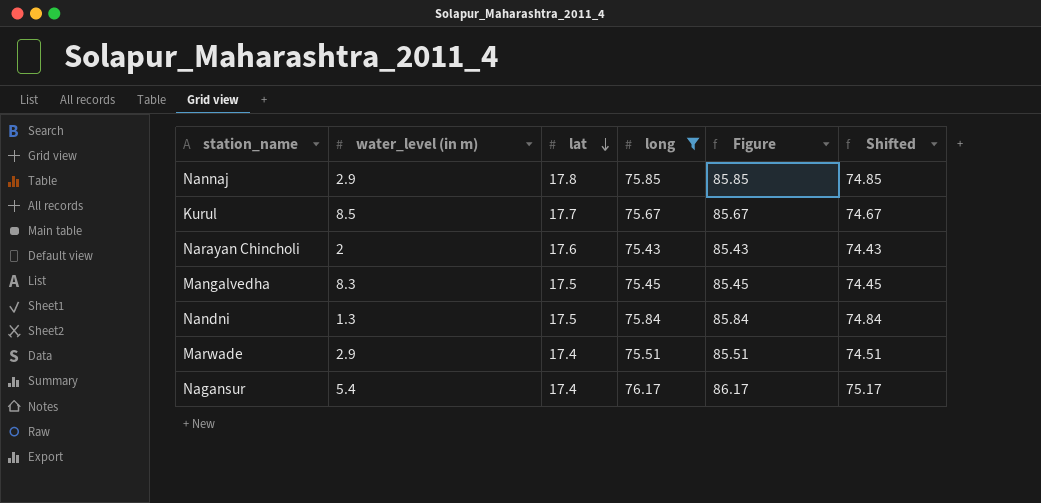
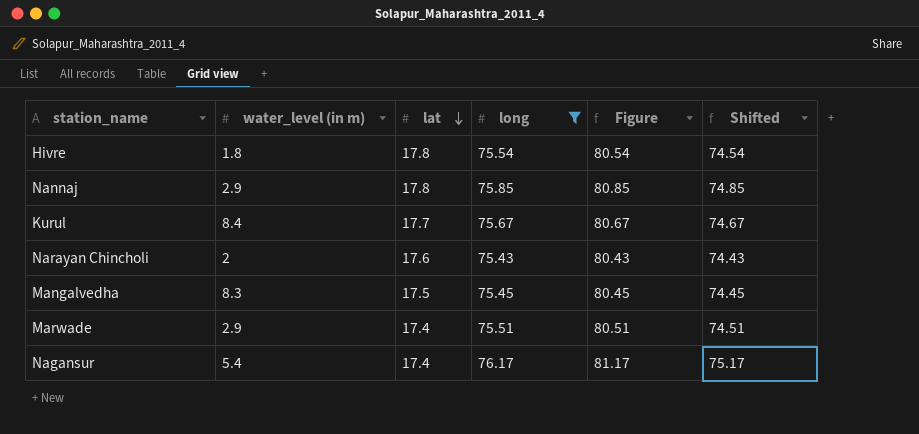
column Figure | formula: [long] + 10 -> [long] + 5
row Nandni: 1.3 | 17.5 | 75.84 | 85.84 | 74.84 -> none
row Hivre: none -> 1.8 | 17.8 | 75.54 | 80.54 | 74.54
Kurul | water_level (in m): 8.5 -> 8.4

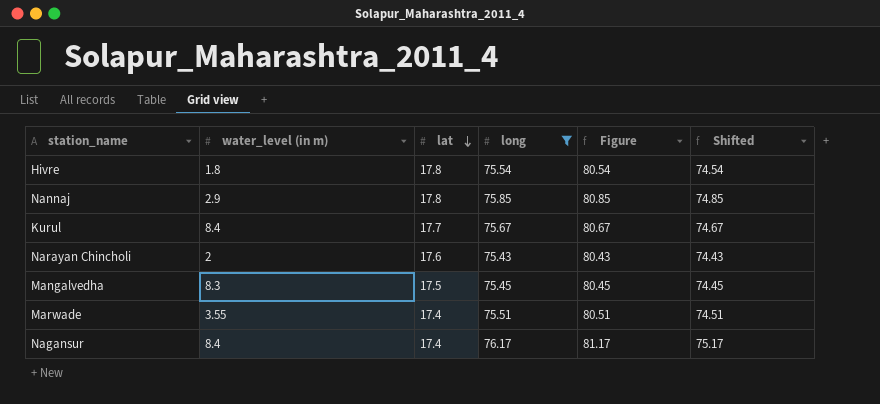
Marwade | water_level (in m): 2.9 -> 3.55
Nagansur | water_level (in m): 5.4 -> 8.4

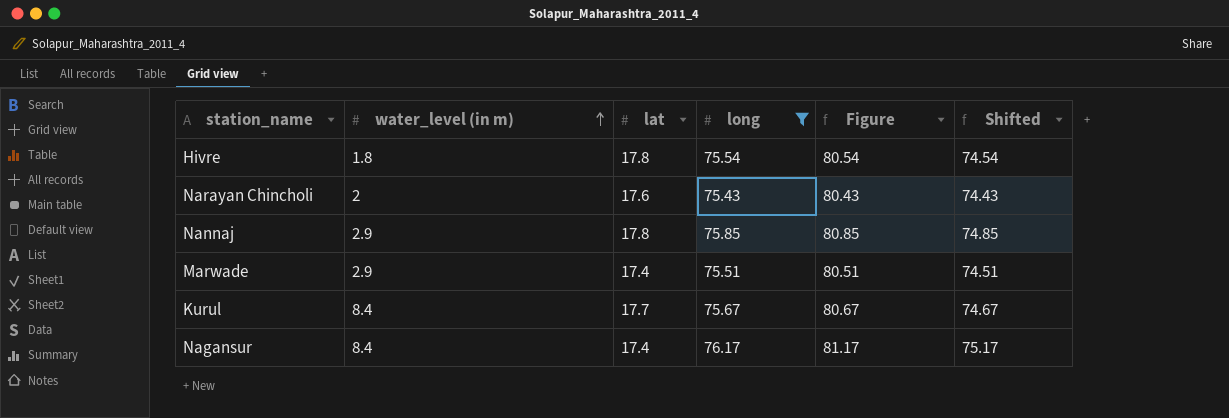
row order: lat descending -> water_level (in m) ascending
row Mangalvedha: 8.3 | 17.5 | 75.45 | 80.45 | 74.45 -> none
Marwade | water_level (in m): 3.55 -> 2.9

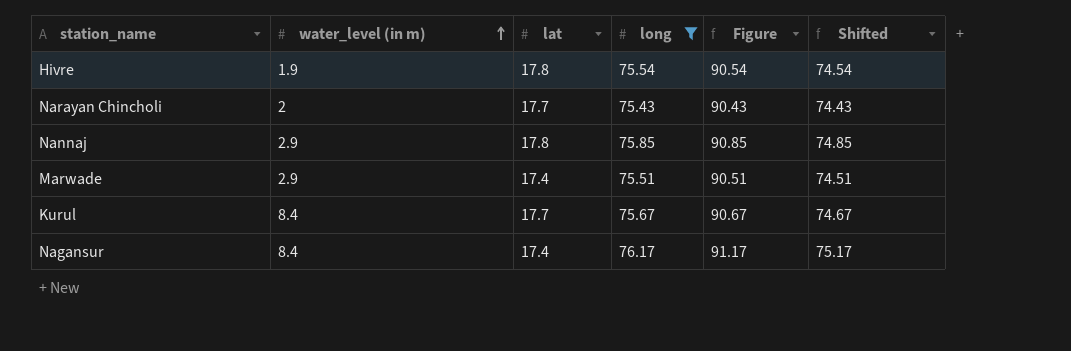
column Figure | formula: [long] + 5 -> [long] + 15
Hivre | water_level (in m): 1.8 -> 1.9
Narayan Chincholi | lat: 17.6 -> 17.7

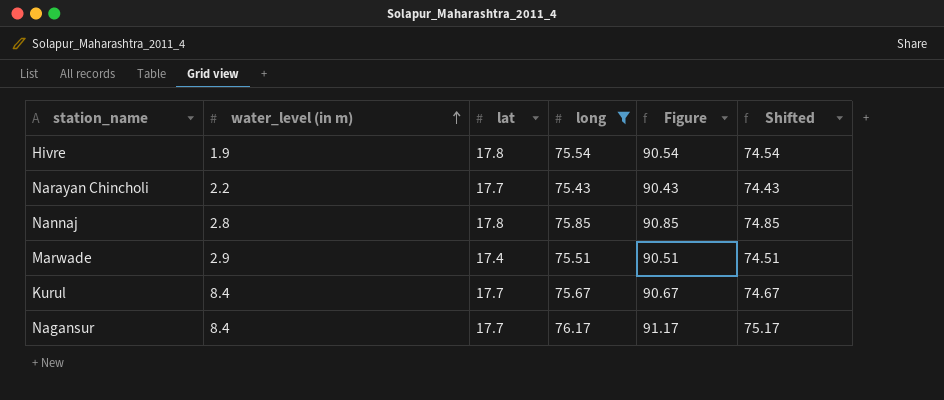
Narayan Chincholi | water_level (in m): 2 -> 2.2
Nannaj | water_level (in m): 2.9 -> 2.8
Nagansur | lat: 17.4 -> 17.7

